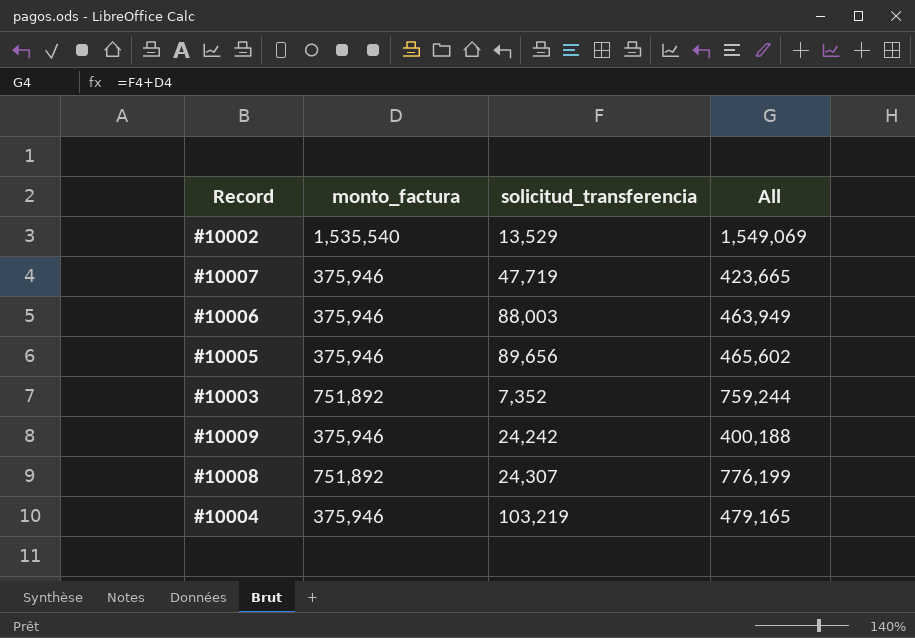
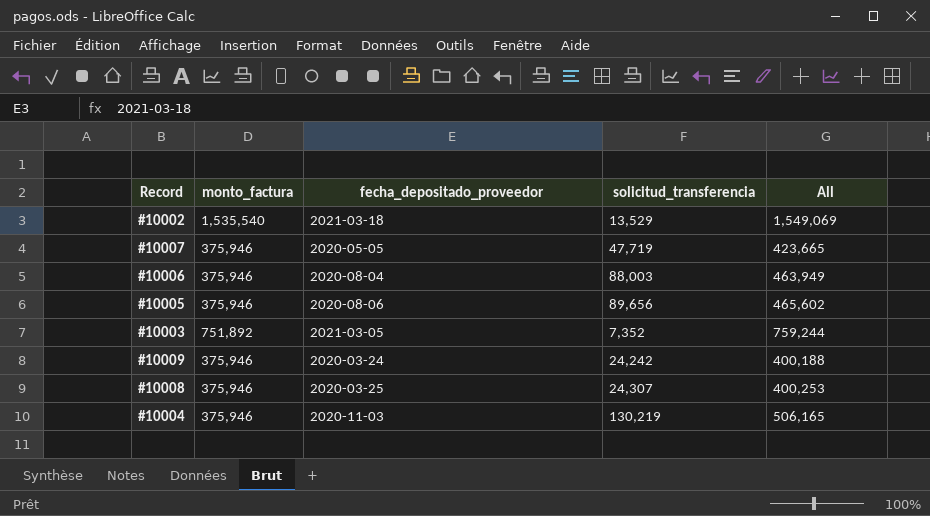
column fecha_depositado_proveedor | position: none -> 3
#10008 | monto_factura: 751,892 -> 375,946
#10008 | All: 776,199 -> 400,253
#10004 | solicitud_transferencia: 103,219 -> 130,219
#10004 | All: 479,165 -> 506,165

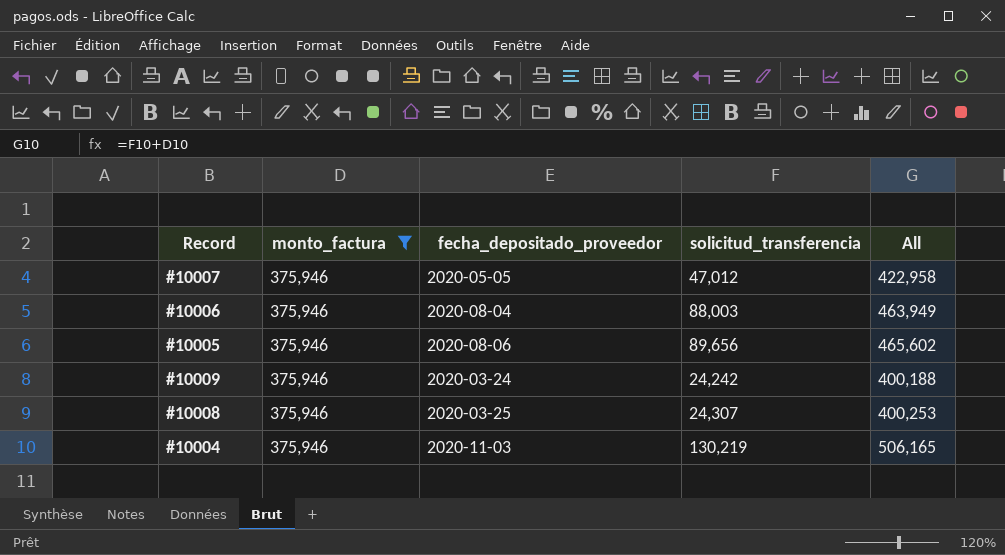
filter: none -> monto_factura = 375,946
#10007 | solicitud_transferencia: 47,719 -> 47,012
#10007 | All: 423,665 -> 422,958

